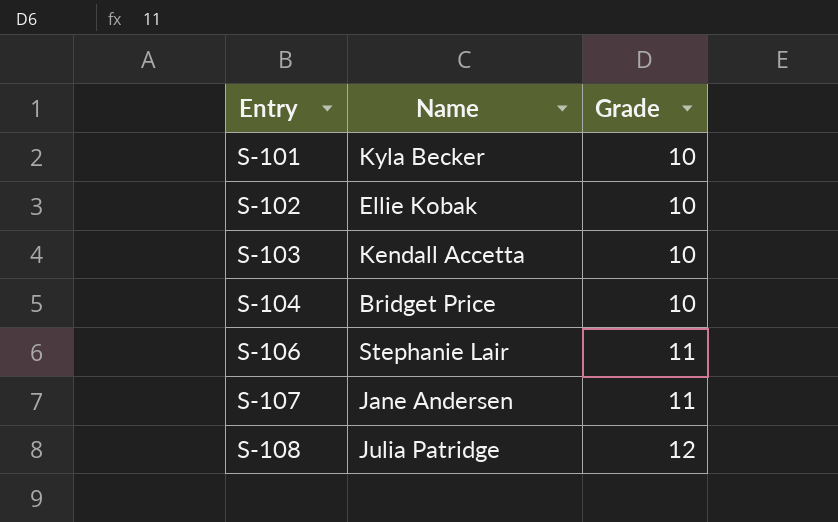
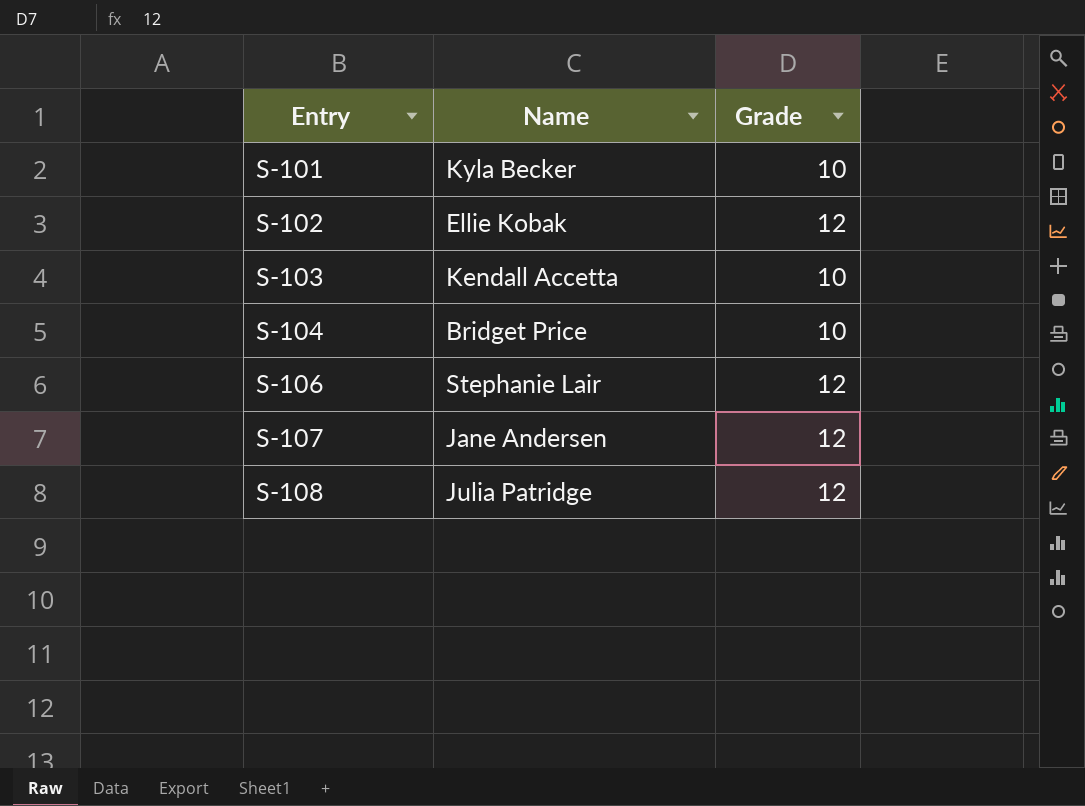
S-102 | Grade: 10 -> 12
S-106 | Grade: 11 -> 12
S-107 | Grade: 11 -> 12

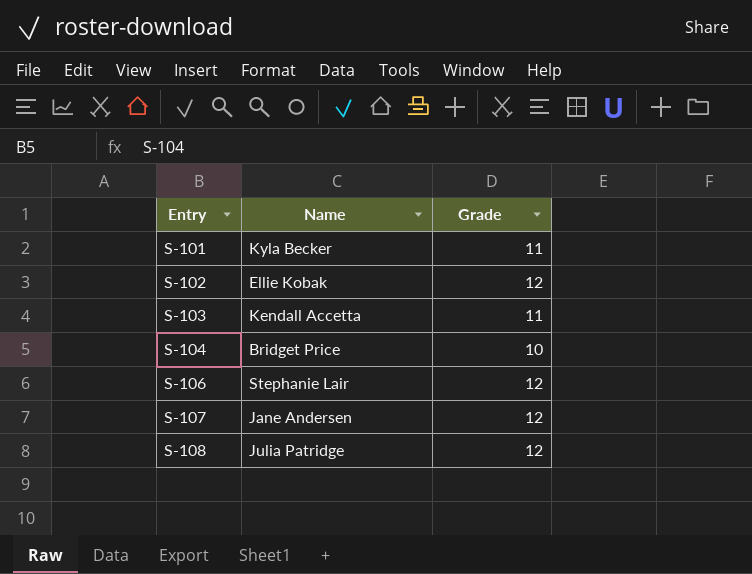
S-101 | Grade: 10 -> 11
S-103 | Grade: 10 -> 11

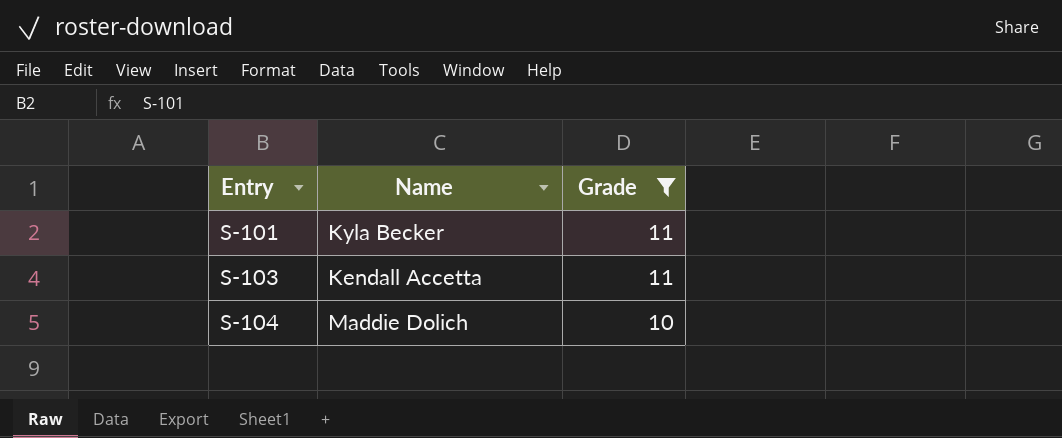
filter: none -> Grade != 12
S-104 | Name: Bridget Price -> Maddie Dolich

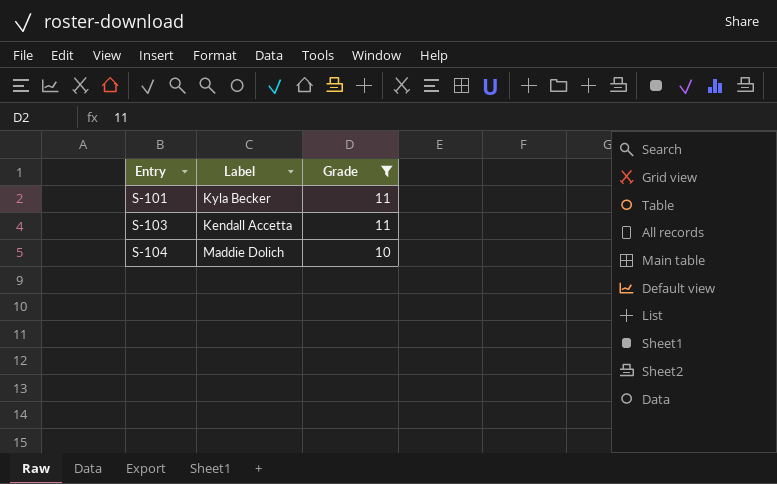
column name: Name -> Label

